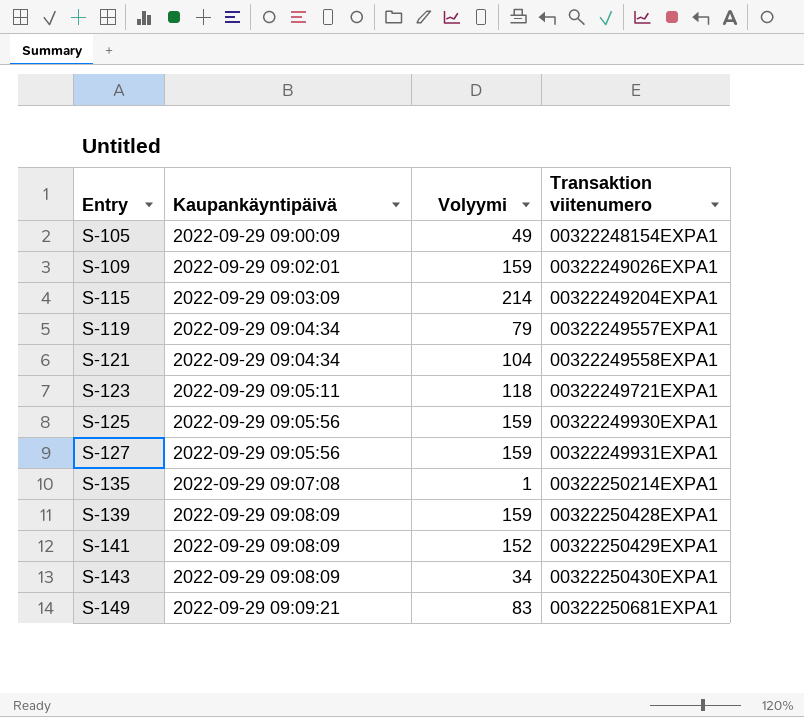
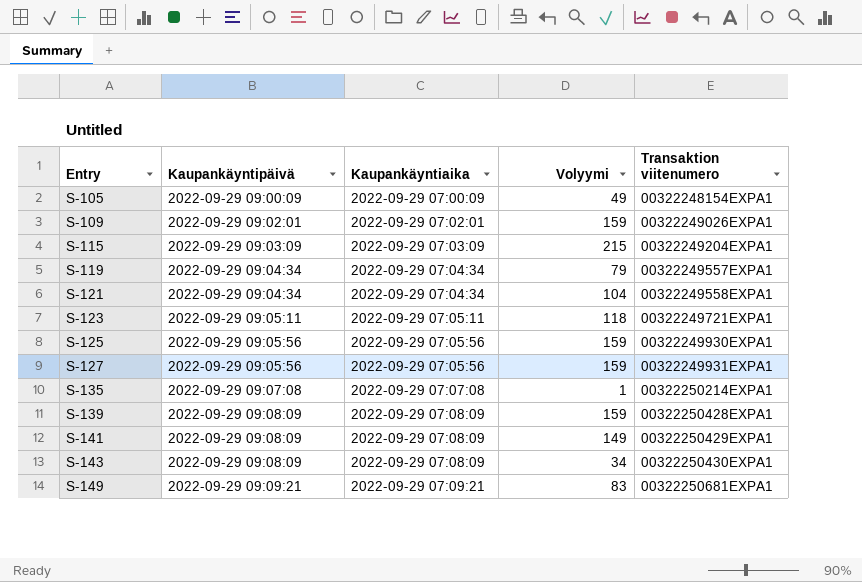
column Kaupankäyntiaika | position: none -> 3
S-115 | Volyymi: 214 -> 215
S-141 | Volyymi: 152 -> 149

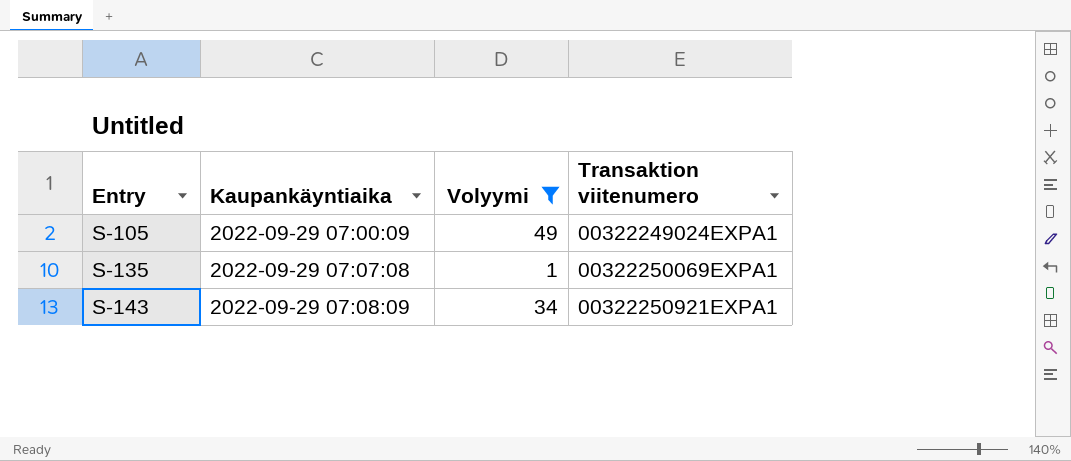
filter: none -> Volyymi <= 49
column Kaupankäyntipäivä | position: 2 -> none
S-105 | Transaktion viitenumero: 00322248154EXPA1 -> 00322249024EXPA1
S-135 | Transaktion viitenumero: 00322250214EXPA1 -> 00322250069EXPA1
S-143 | Transaktion viitenumero: 00322250430EXPA1 -> 00322250921EXPA1

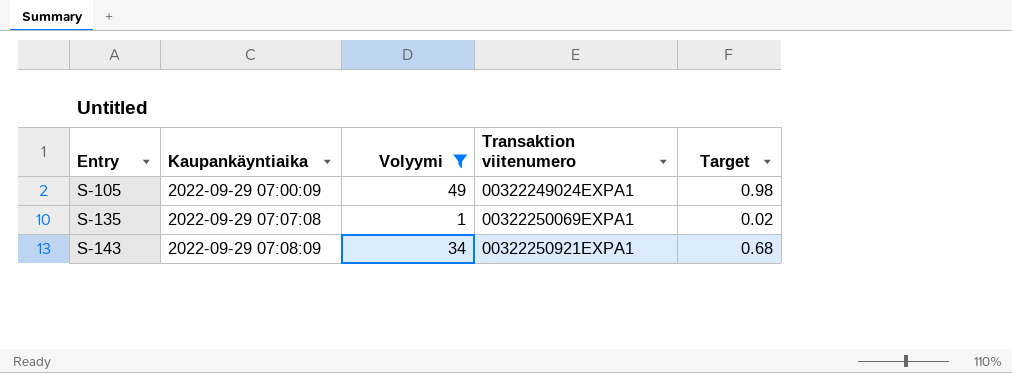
column Target | formula: none -> [Volyymi] * 0.02

